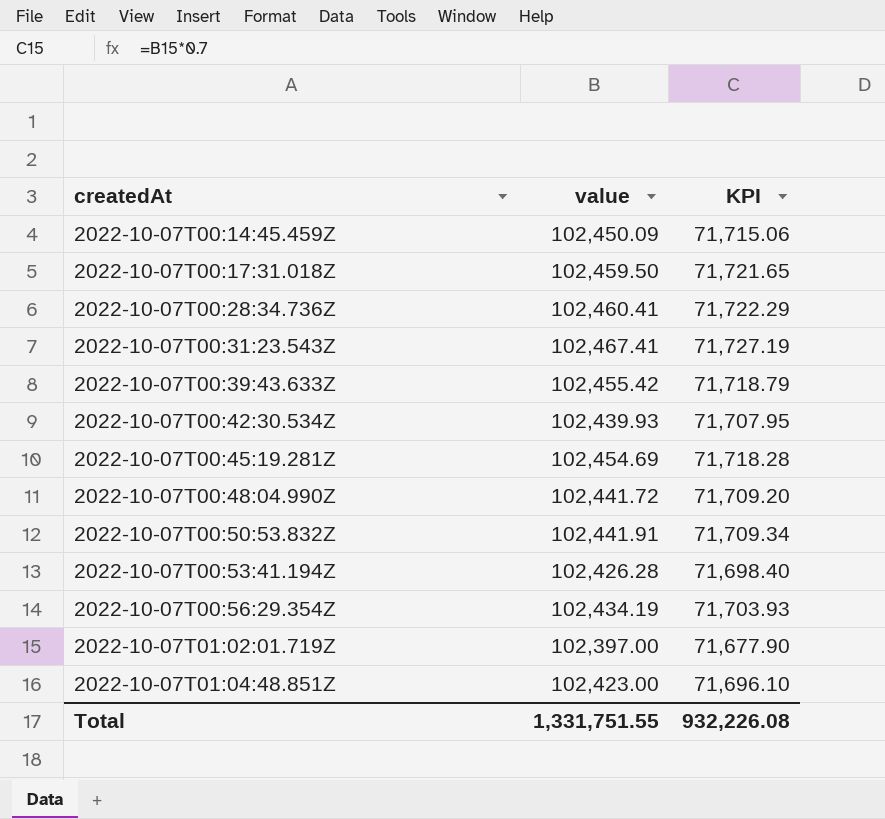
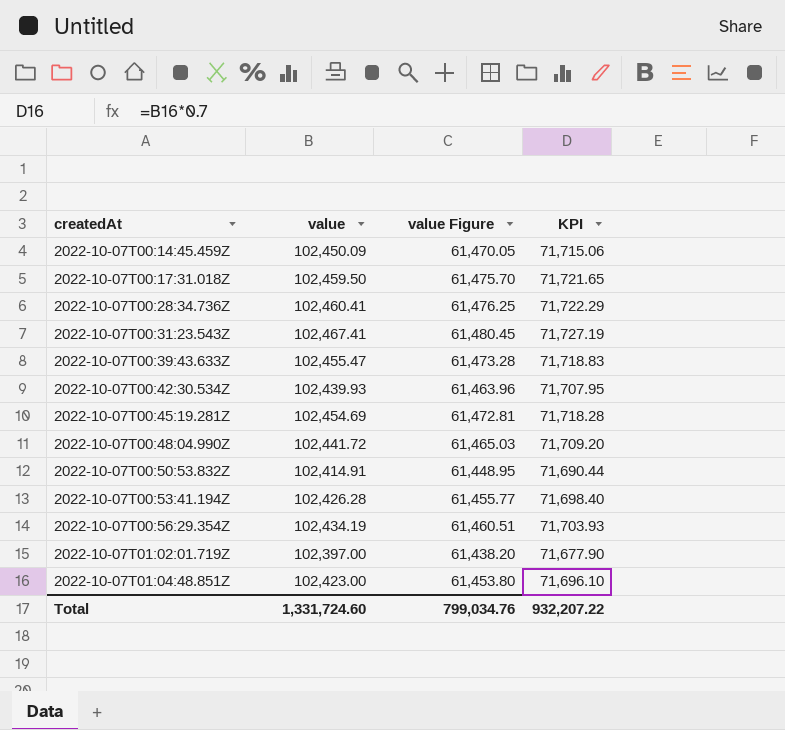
column value Figure | formula: none -> [value] * 0.6
2022-10-07T00:39:43.633Z | value: 102,455.42 -> 102,455.47
2022-10-07T00:39:43.633Z | KPI: 71,718.79 -> 71,718.83
2022-10-07T00:50:53.832Z | value: 102,441.91 -> 102,414.91
2022-10-07T00:50:53.832Z | KPI: 71,709.34 -> 71,690.44
Total | value: 1,331,751.55 -> 1,331,724.60
Total | KPI: 932,226.08 -> 932,207.22

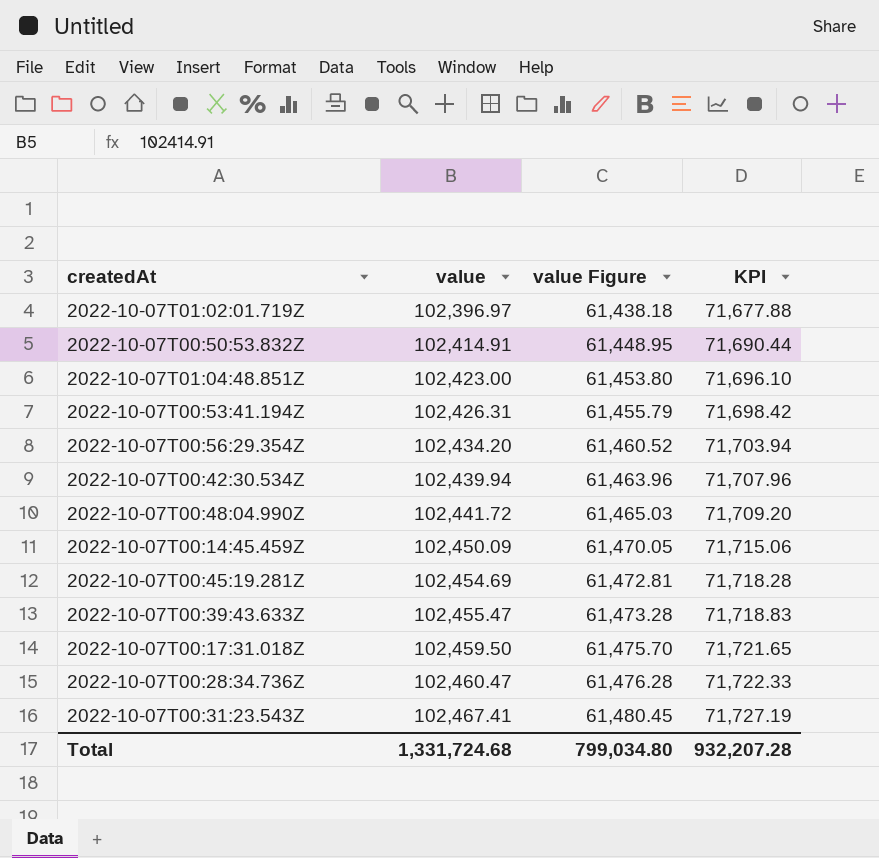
row order: createdAt ascending -> value ascending
2022-10-07T01:02:01.719Z | value: 102,397.00 -> 102,396.97
2022-10-07T01:02:01.719Z | value Figure: 61,438.20 -> 61,438.18
2022-10-07T01:02:01.719Z | KPI: 71,677.90 -> 71,677.88
2022-10-07T00:53:41.194Z | value: 102,426.28 -> 102,426.31
2022-10-07T00:53:41.194Z | value Figure: 61,455.77 -> 61,455.79
2022-10-07T00:53:41.194Z | KPI: 71,698.40 -> 71,698.42
2022-10-07T00:56:29.354Z | value: 102,434.19 -> 102,434.20
2022-10-07T00:56:29.354Z | value Figure: 61,460.51 -> 61,460.52
2022-10-07T00:56:29.354Z | KPI: 71,703.93 -> 71,703.94
2022-10-07T00:42:30.534Z | value: 102,439.93 -> 102,439.94
2022-10-07T00:42:30.534Z | KPI: 71,707.95 -> 71,707.96
2022-10-07T00:28:34.736Z | value: 102,460.41 -> 102,460.47
2022-10-07T00:28:34.736Z | value Figure: 61,476.25 -> 61,476.28
2022-10-07T00:28:34.736Z | KPI: 71,722.29 -> 71,722.33
Total | value: 1,331,724.60 -> 1,331,724.68
Total | value Figure: 799,034.76 -> 799,034.80
Total | KPI: 932,207.22 -> 932,207.28

